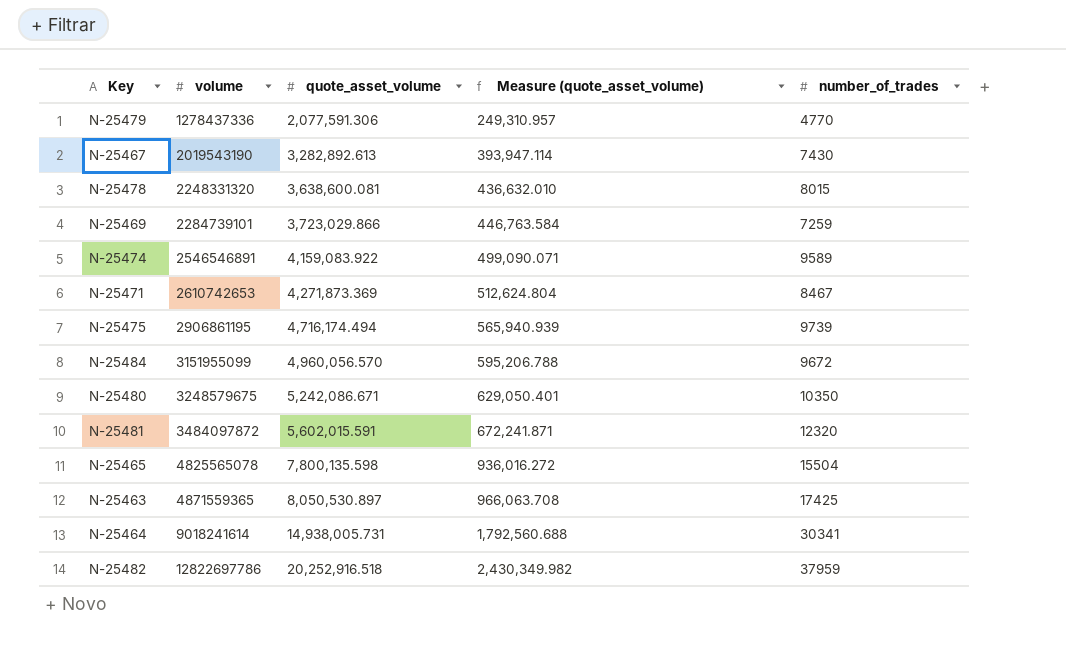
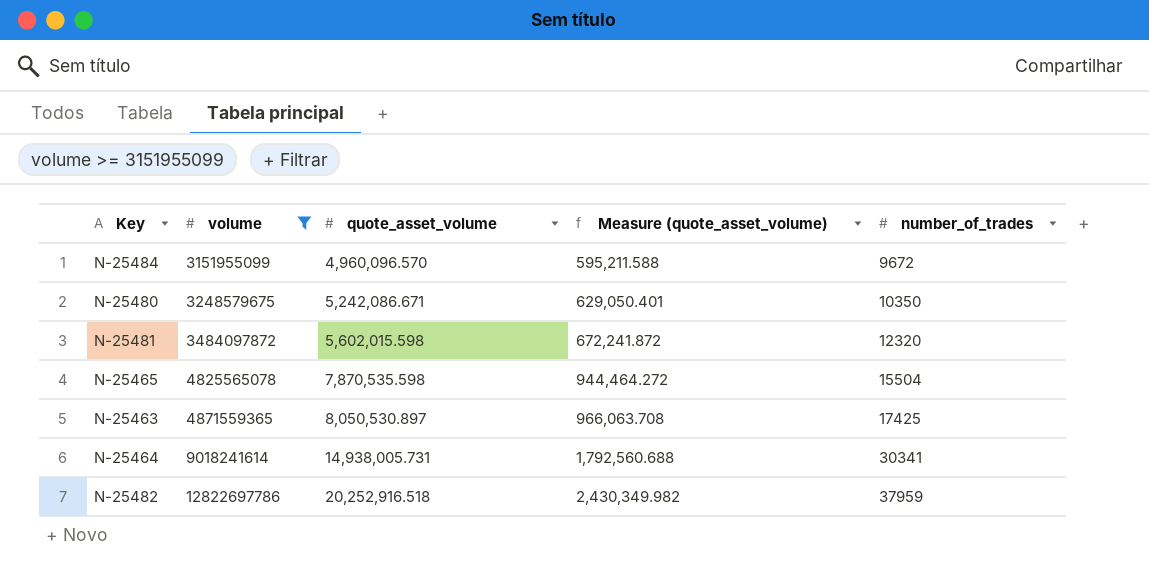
filter: none -> volume >= 3151955099
N-25484 | quote_asset_volume: 4,960,056.570 -> 4,960,096.570
N-25484 | Measure (quote_asset_volume): 595,206.788 -> 595,211.588
N-25481 | quote_asset_volume: 5,602,015.591 -> 5,602,015.598
N-25481 | Measure (quote_asset_volume): 672,241.871 -> 672,241.872
N-25465 | quote_asset_volume: 7,800,135.598 -> 7,870,535.598
N-25465 | Measure (quote_asset_volume): 936,016.272 -> 944,464.272

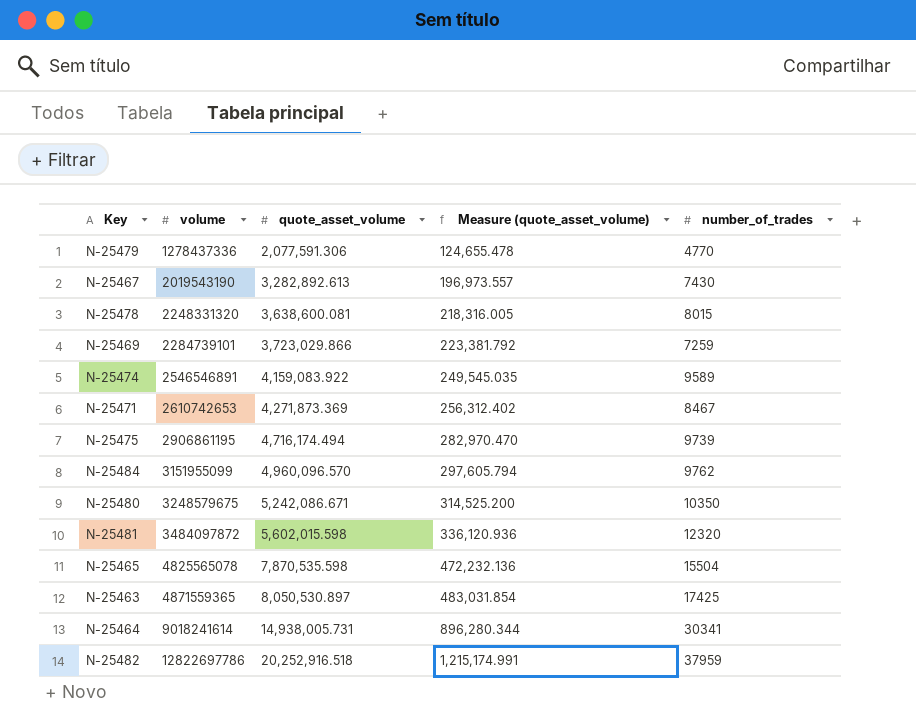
filter: volume >= 3151955099 -> none
column Measure (quote_asset_volume) | formula: [quote_asset_volume] * 0.12 -> [quote_asset_volume] * 0.06
N-25484 | number_of_trades: 9672 -> 9762

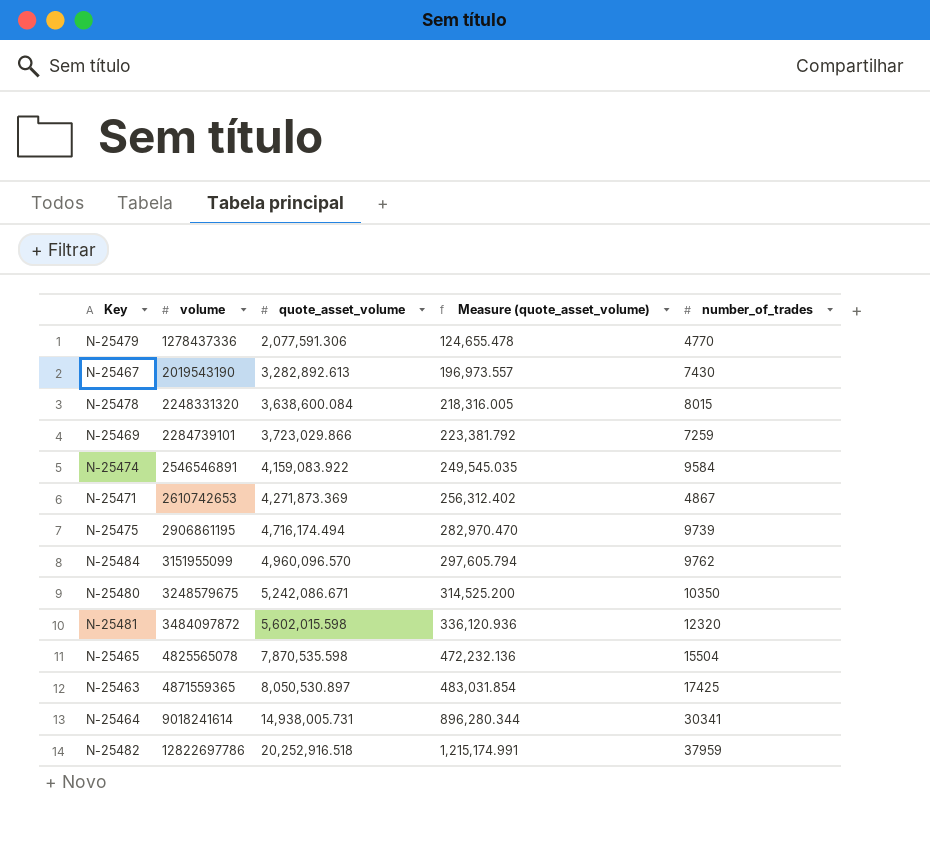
N-25478 | quote_asset_volume: 3,638,600.081 -> 3,638,600.084
N-25474 | number_of_trades: 9589 -> 9584
N-25471 | number_of_trades: 8467 -> 4867

